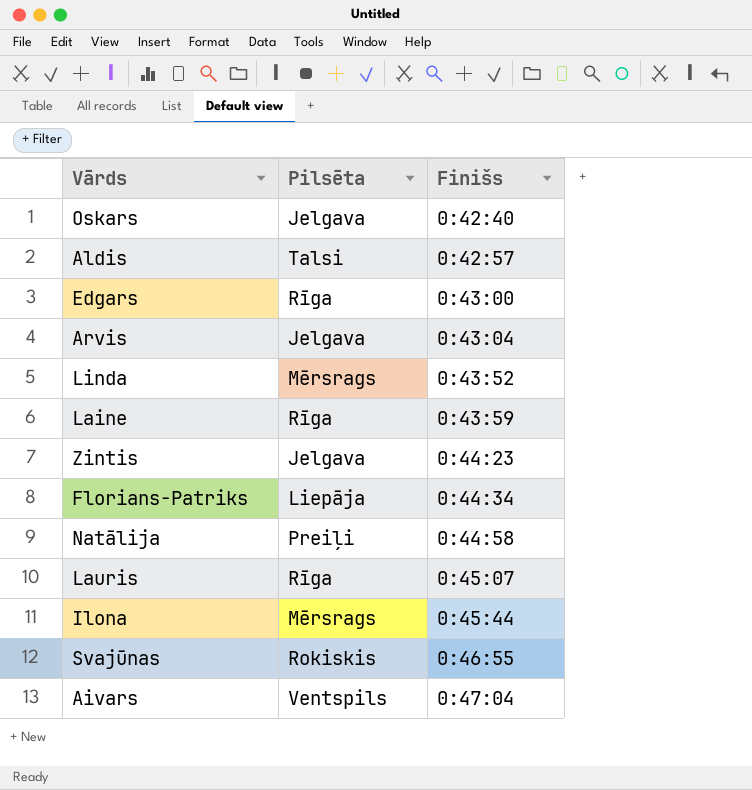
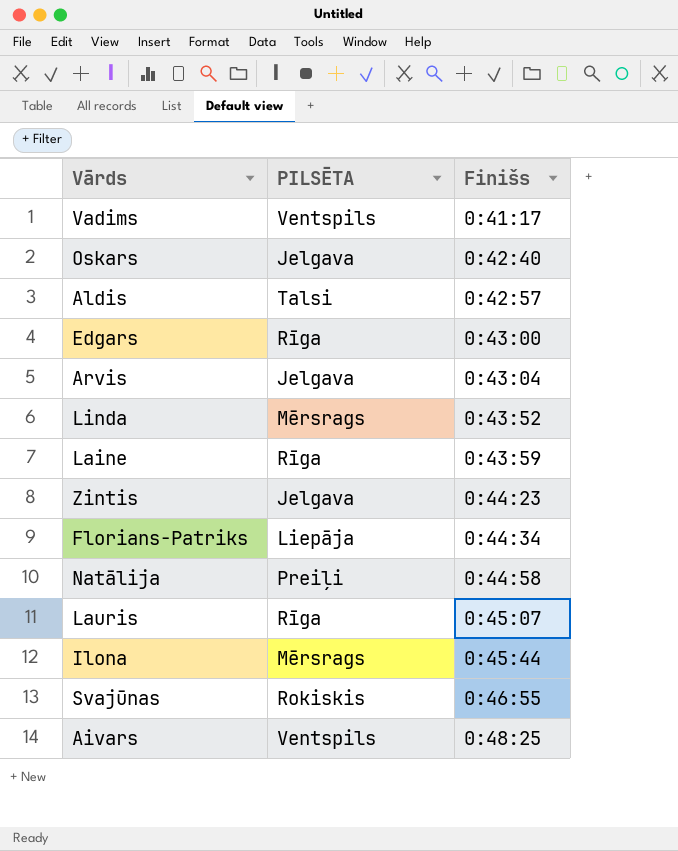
column name: Pilsēta -> PILSĒTA
row Vadims: none -> Ventspils | 0:41:17
Aivars | Finišs: 0:47:04 -> 0:48:25

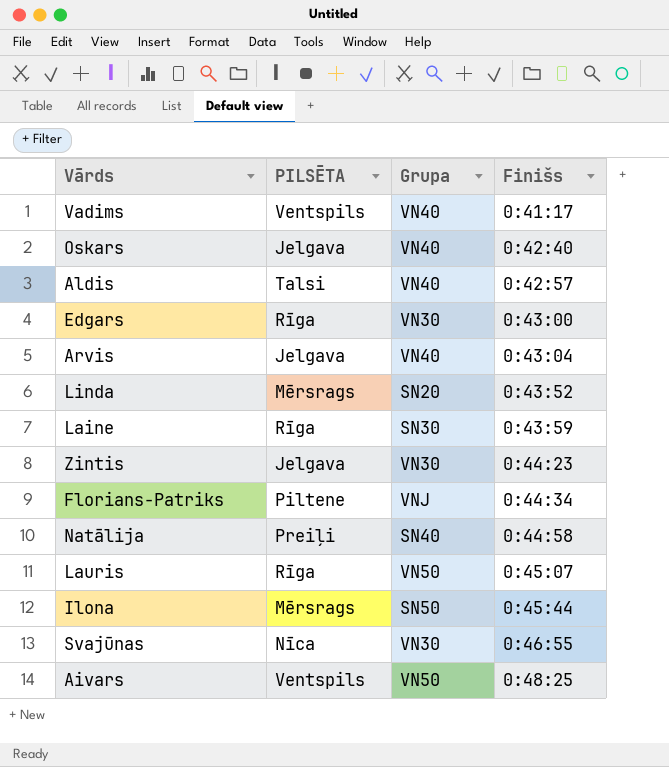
column Grupa | position: none -> 3
Florians-Patriks | PILSĒTA: Liepāja -> Piltene
Svajūnas | PILSĒTA: Rokiskis -> Nīca

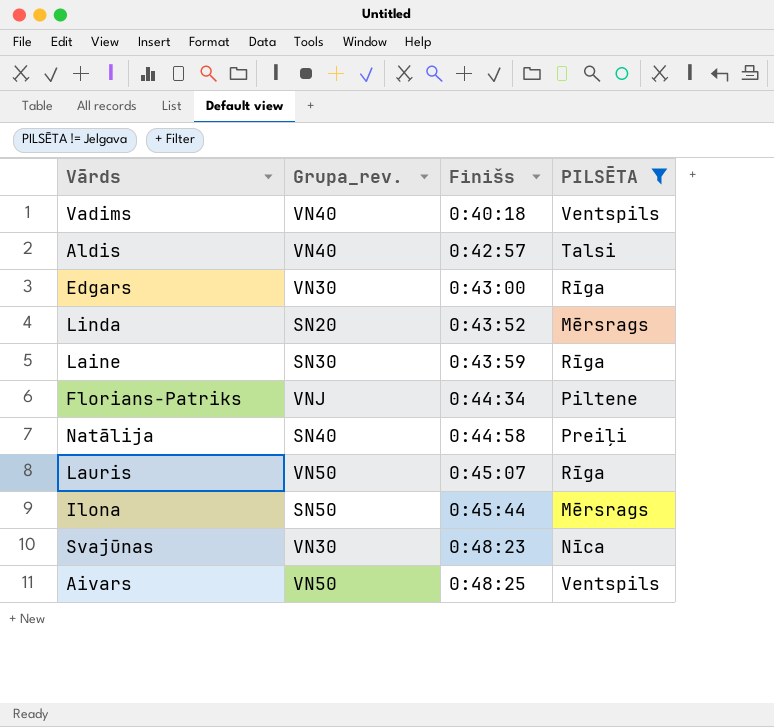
filter: none -> PILSĒTA != Jelgava
column name: Grupa -> Grupa_rev.
column PILSĒTA | position: 2 -> 4
Vadims | Finišs: 0:41:17 -> 0:40:18
Svajūnas | Finišs: 0:46:55 -> 0:48:23

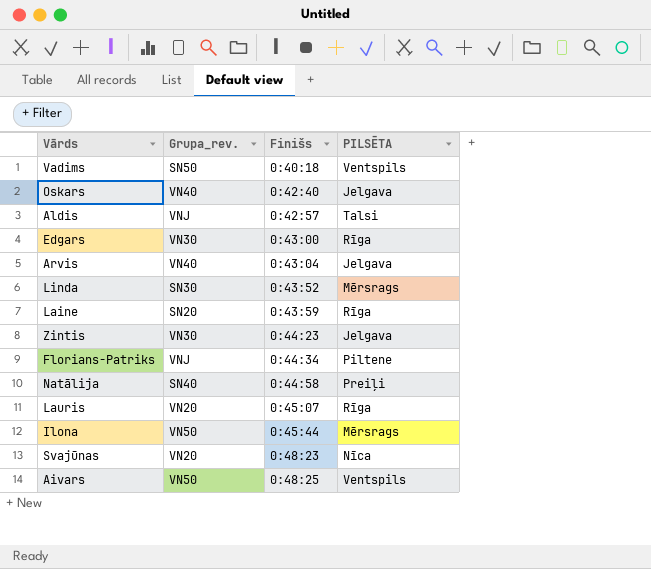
filter: PILSĒTA != Jelgava -> none
Vadims | Grupa_rev.: VN40 -> SN50
Aldis | Grupa_rev.: VN40 -> VNJ
Linda | Grupa_rev.: SN20 -> SN30
Laine | Grupa_rev.: SN30 -> SN20
Lauris | Grupa_rev.: VN50 -> VN20
Ilona | Grupa_rev.: SN50 -> VN50
Svajūnas | Grupa_rev.: VN30 -> VN20

